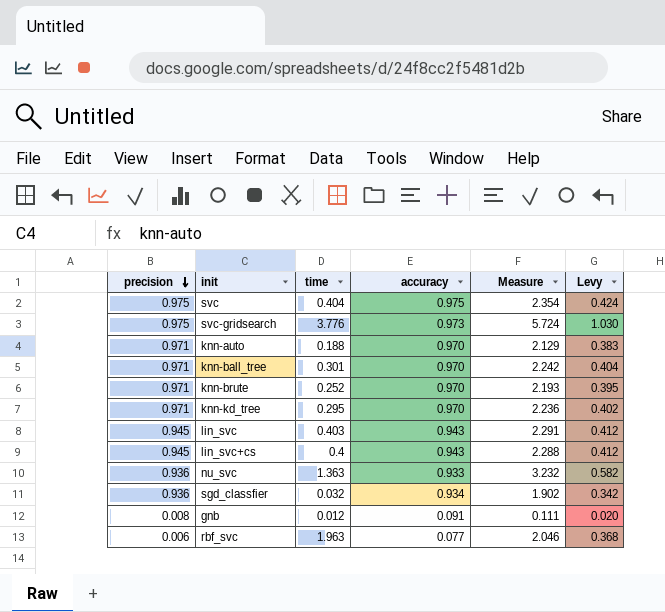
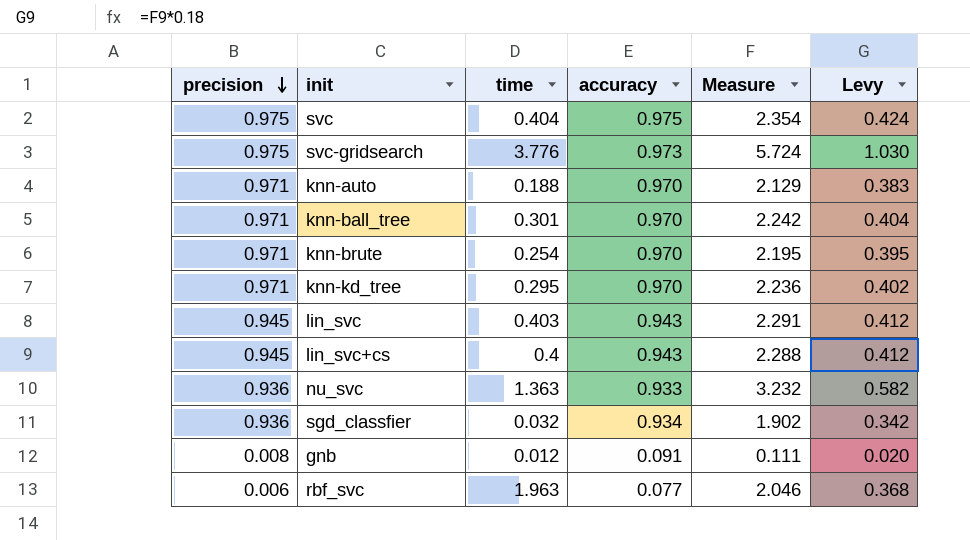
knn-brute | time: 0.252 -> 0.254
knn-brute | Measure: 2.193 -> 2.195

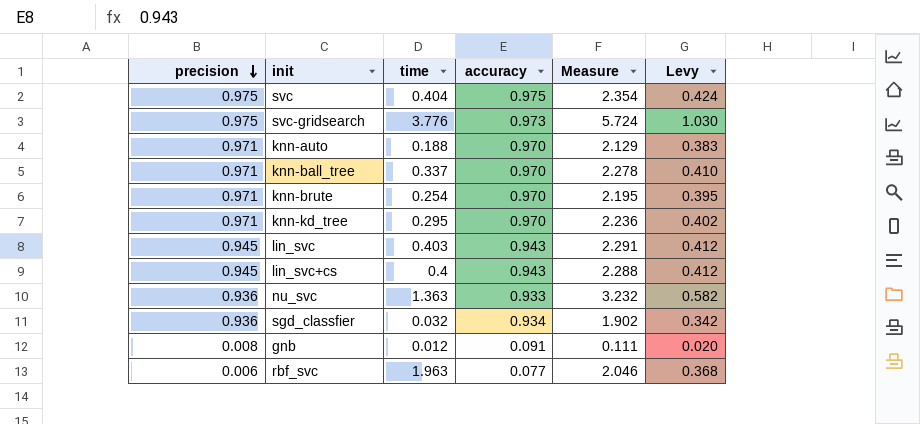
knn-ball_tree | time: 0.301 -> 0.337
knn-ball_tree | Measure: 2.242 -> 2.278
knn-ball_tree | Levy: 0.404 -> 0.410

